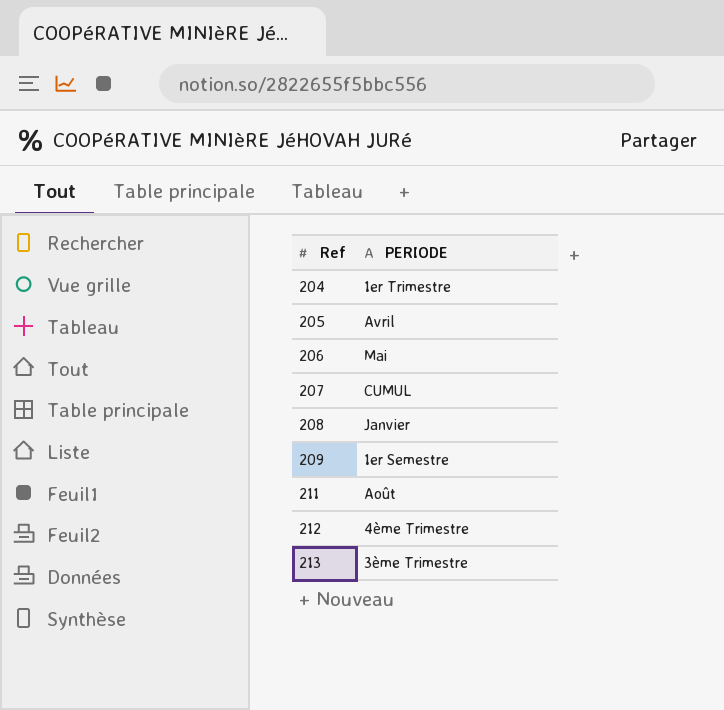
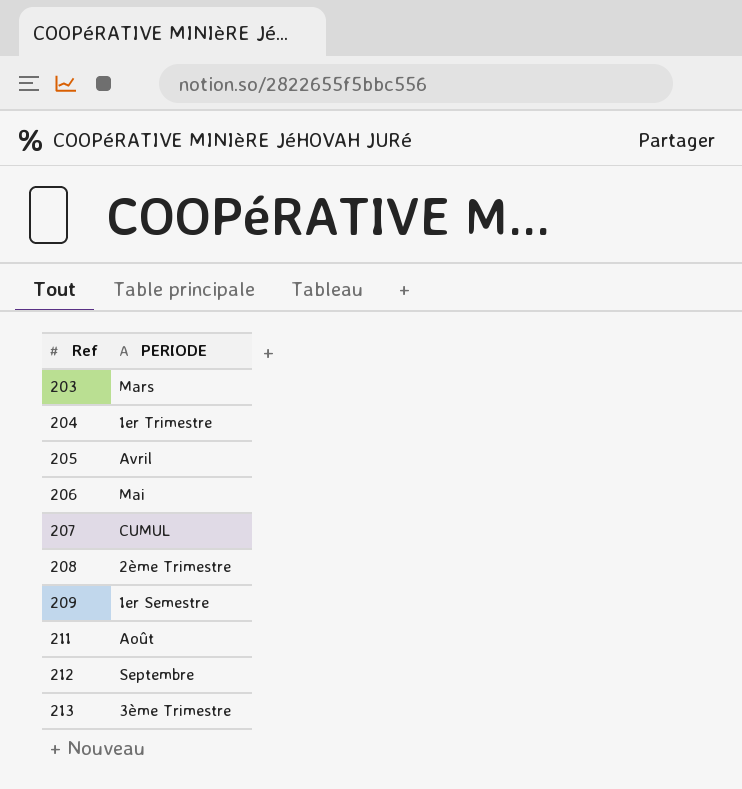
row 203: none -> Mars
208 | PERIODE: Janvier -> 2ème Trimestre
212 | PERIODE: 4ème Trimestre -> Septembre

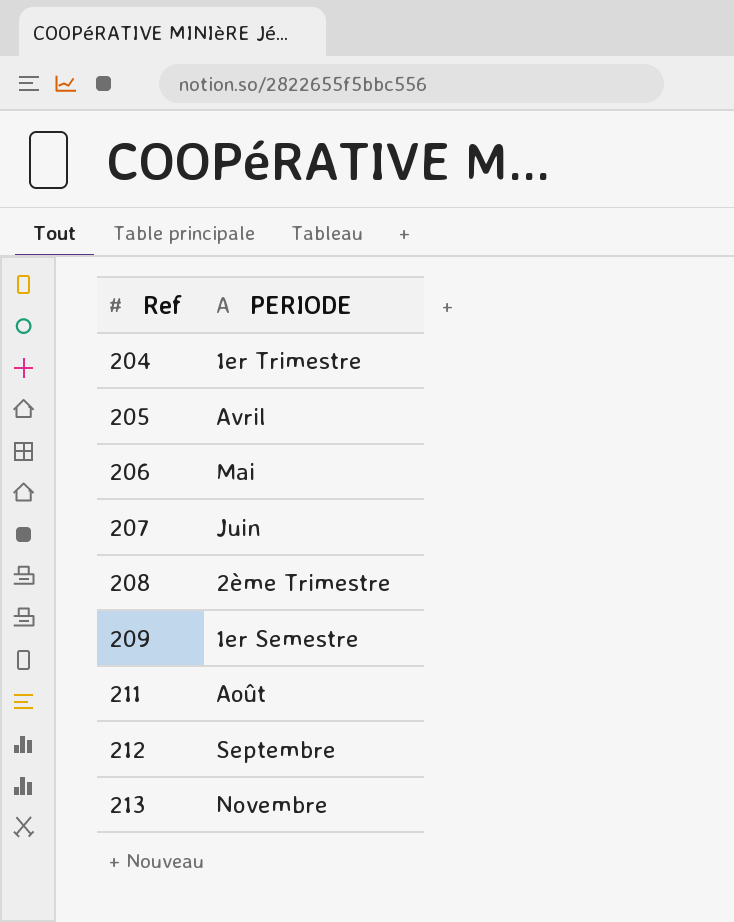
row 203: Mars -> none
207 | PERIODE: CUMUL -> Juin
213 | PERIODE: 3ème Trimestre -> Novembre

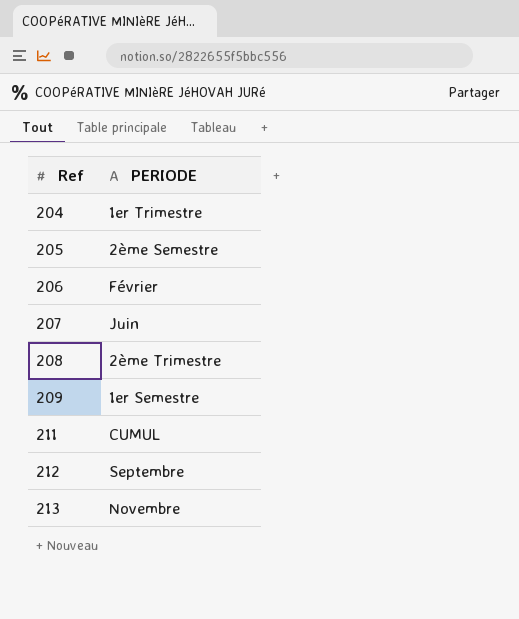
205 | PERIODE: Avril -> 2ème Semestre
206 | PERIODE: Mai -> Février
211 | PERIODE: Août -> CUMUL

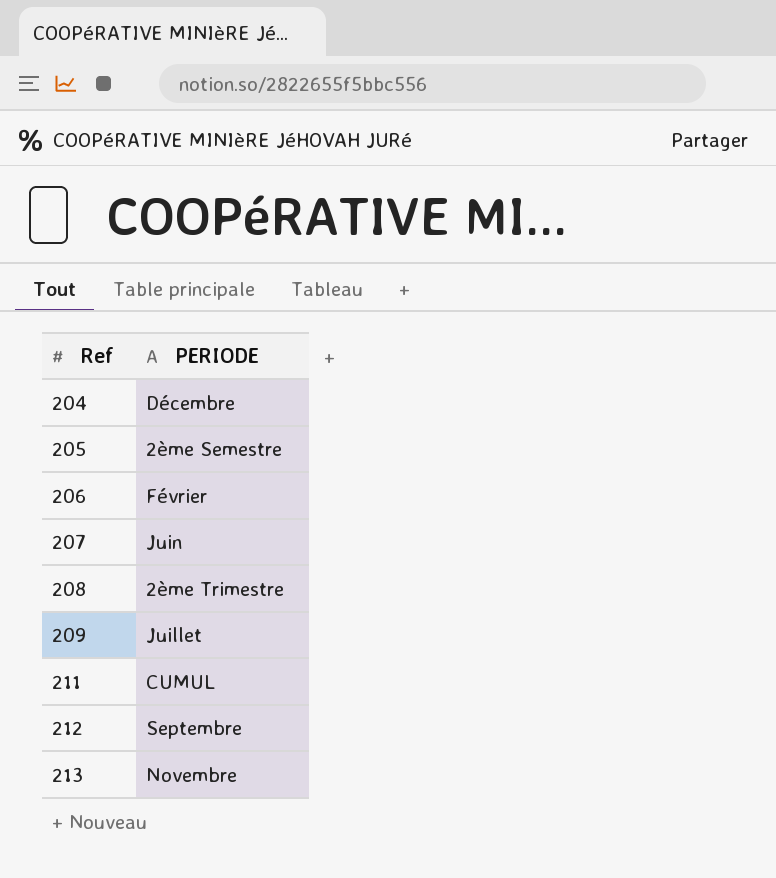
204 | PERIODE: 1er Trimestre -> Décembre
209 | PERIODE: 1er Semestre -> Juillet

